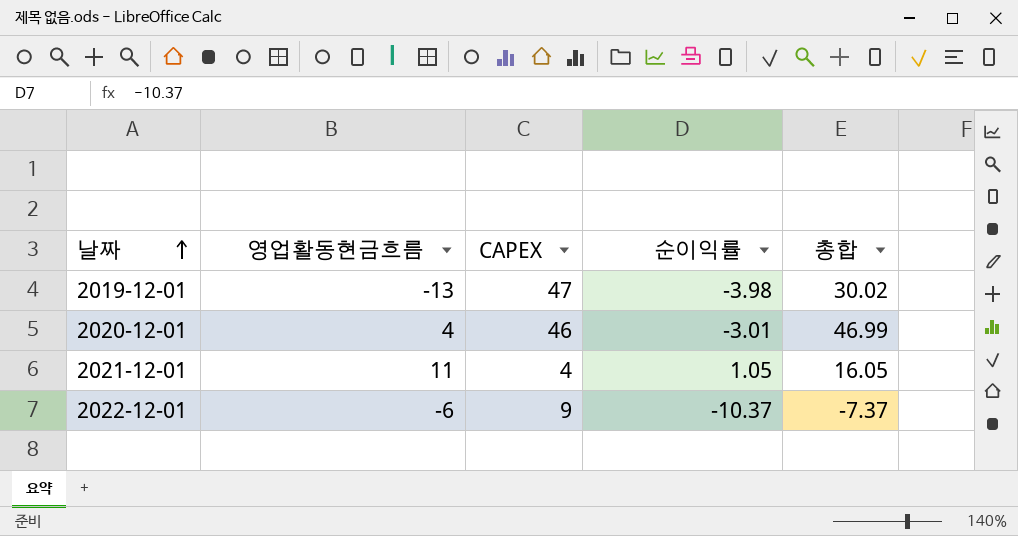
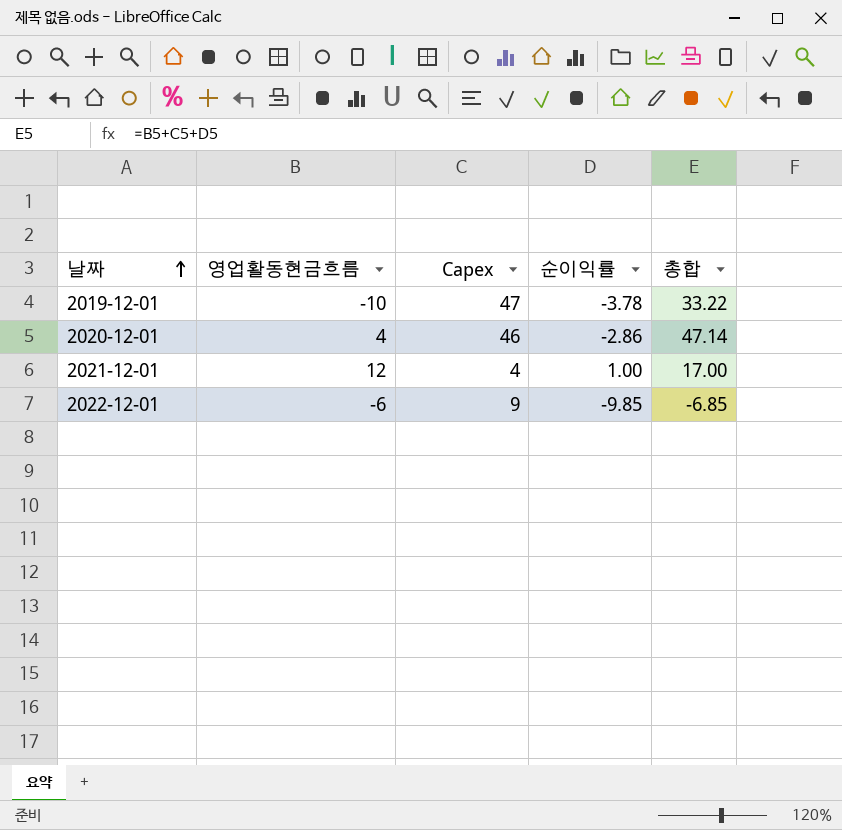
column name: CAPEX -> Capex
2019-12-01 | 영업활동현금흐름: -13 -> -10
2019-12-01 | 순이익률: -3.98 -> -3.78
2019-12-01 | 총합: 30.02 -> 33.22
2020-12-01 | 순이익률: -3.01 -> -2.86
2020-12-01 | 총합: 46.99 -> 47.14
2021-12-01 | 영업활동현금흐름: 11 -> 12
2021-12-01 | 순이익률: 1.05 -> 1.00
2021-12-01 | 총합: 16.05 -> 17.00
2022-12-01 | 순이익률: -10.37 -> -9.85
2022-12-01 | 총합: -7.37 -> -6.85

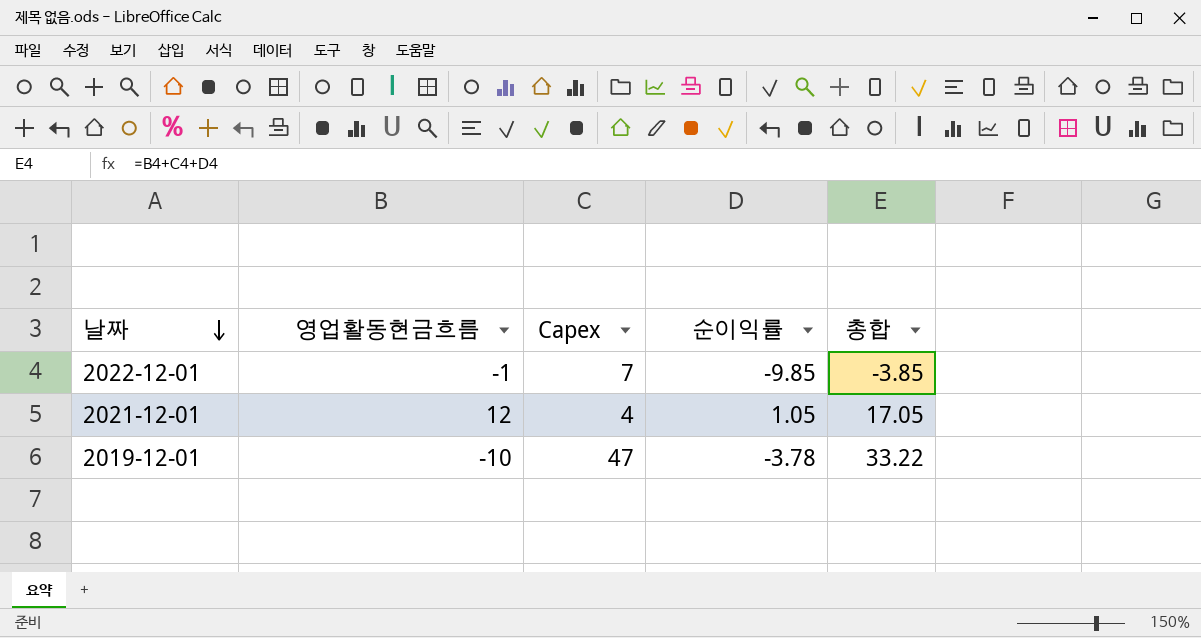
row order: 날짜 ascending -> 날짜 descending
row 2020-12-01: 4 | 46 | -2.86 | 47.14 -> none
2022-12-01 | 영업활동현금흐름: -6 -> -1
2022-12-01 | Capex: 9 -> 7
2022-12-01 | 총합: -6.85 -> -3.85
2021-12-01 | 순이익률: 1.00 -> 1.05
2021-12-01 | 총합: 17.00 -> 17.05

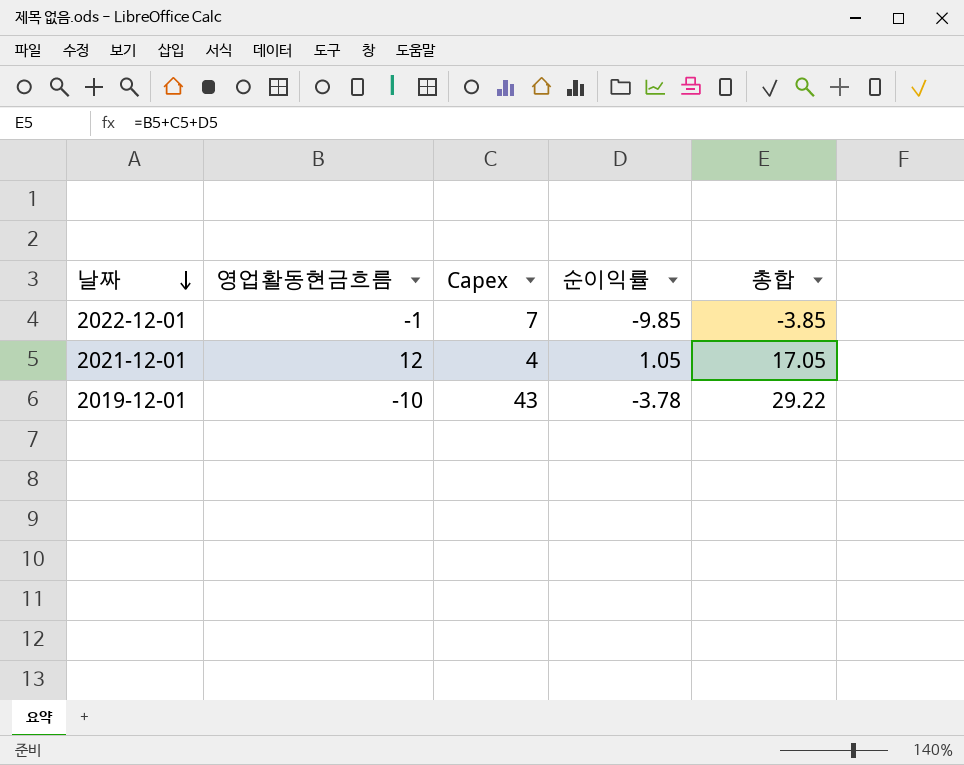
2019-12-01 | Capex: 47 -> 43
2019-12-01 | 총합: 33.22 -> 29.22

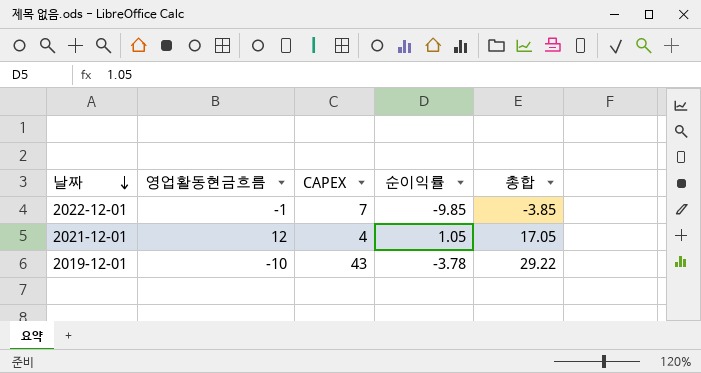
column name: Capex -> CAPEX

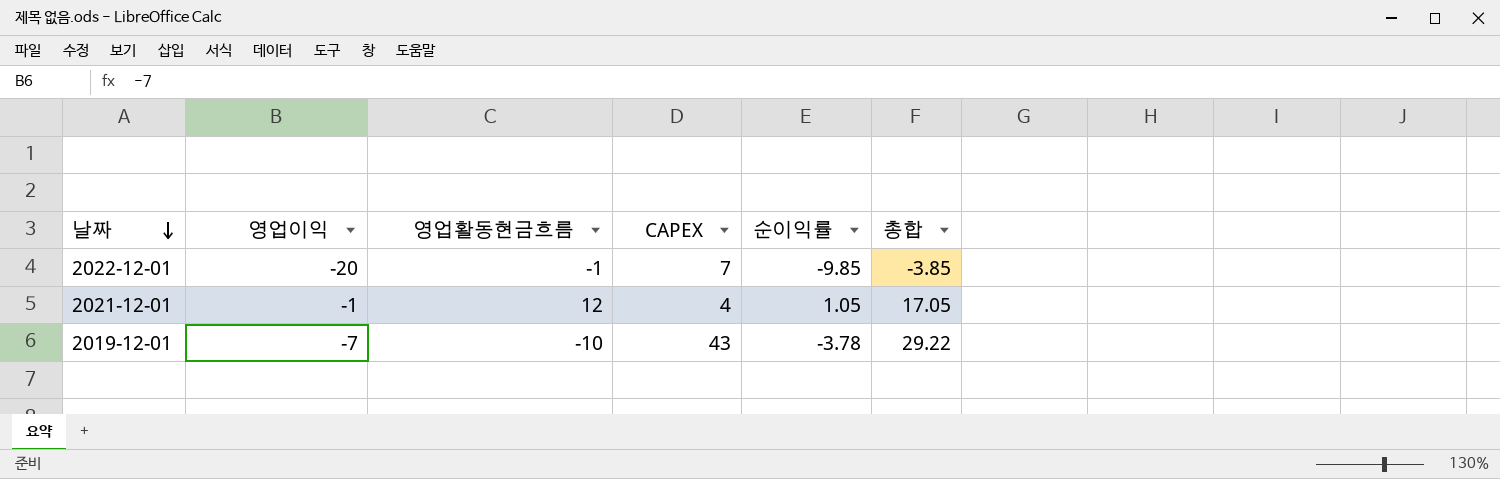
column 영업이익 | position: none -> 2

